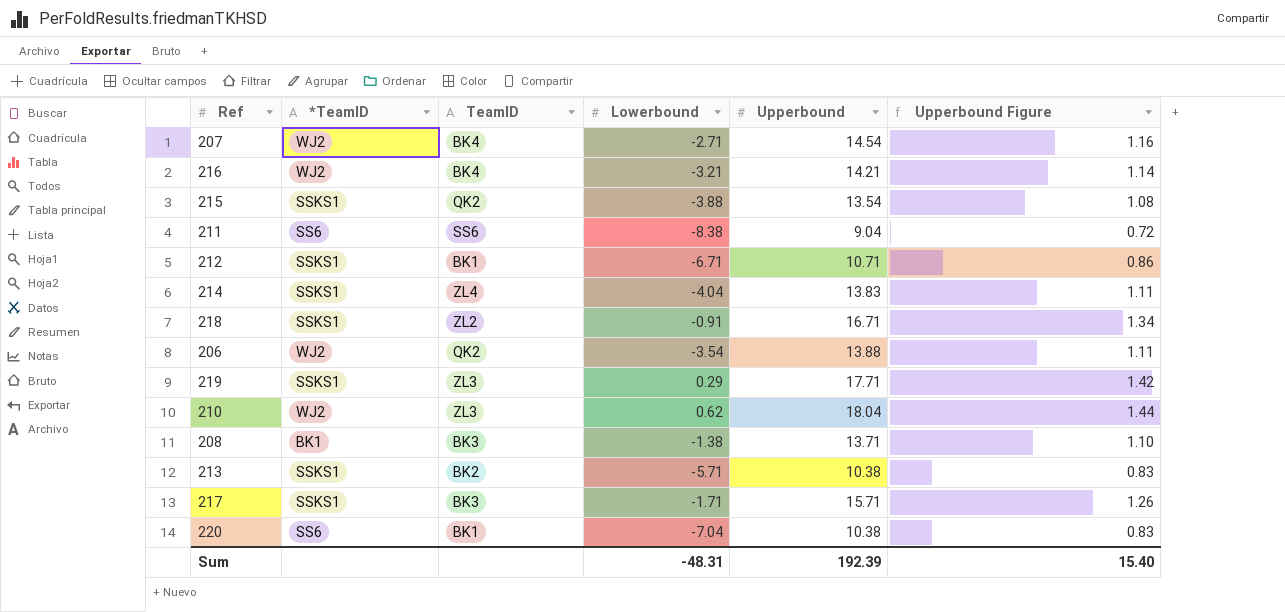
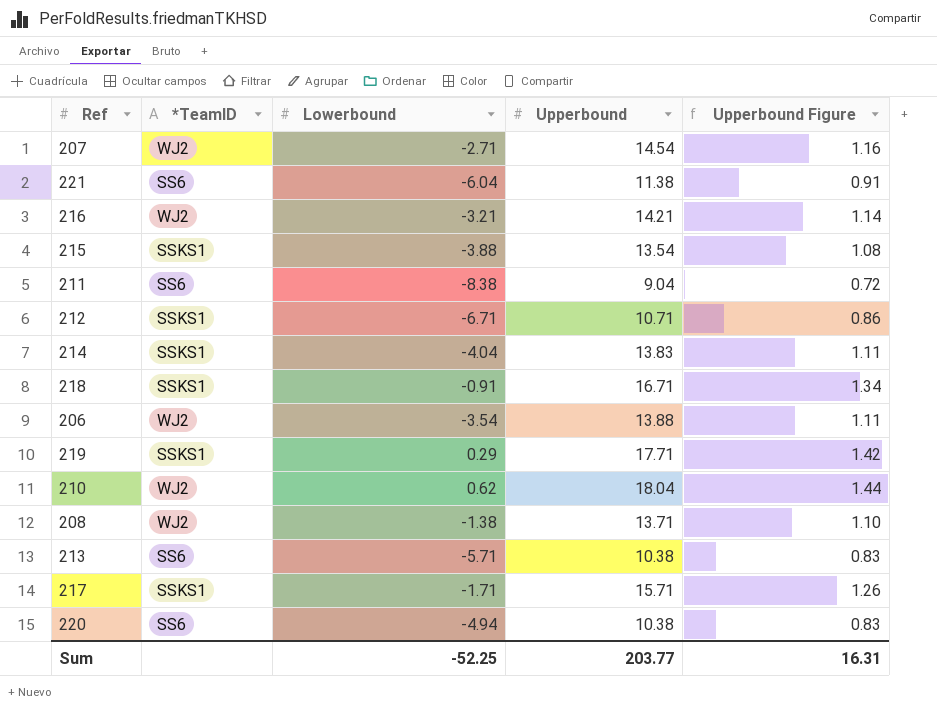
column TeamID | position: 3 -> none
row 221: none -> SS6 | -6.04 | 11.38 | 0.91
208 | *TeamID: BK1 -> WJ2
213 | *TeamID: SSKS1 -> SS6
220 | Lowerbound: -7.04 -> -4.94
Sum | Lowerbound: -48.31 -> -52.25
Sum | Upperbound: 192.39 -> 203.77
Sum | Upperbound Figure: 15.40 -> 16.31

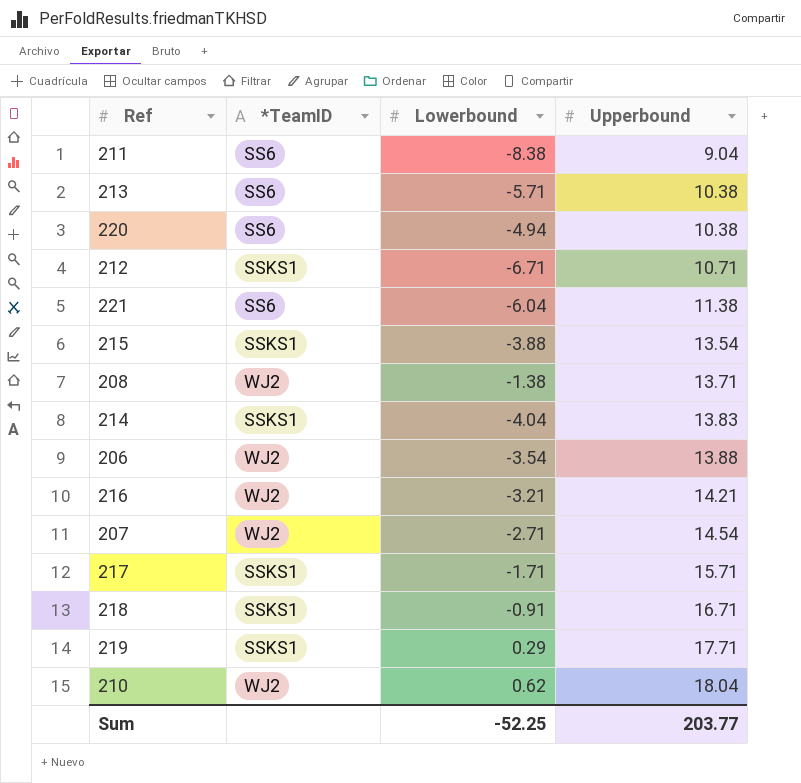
row order: none -> Upperbound ascending
column Upperbound Figure | formula: [Upperbound] * 0.08 -> none

